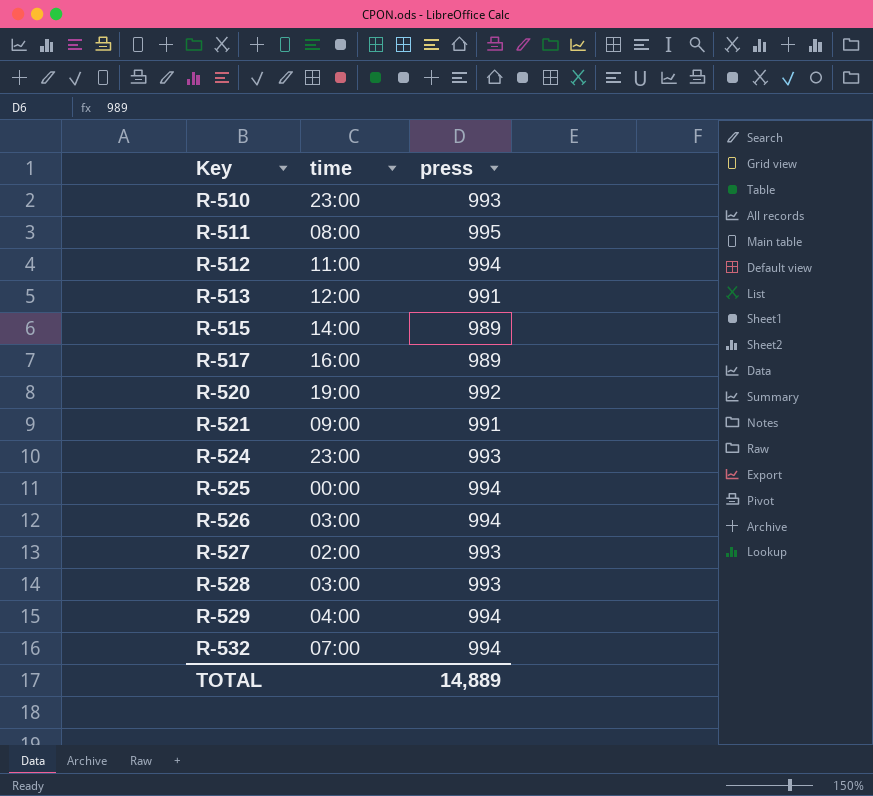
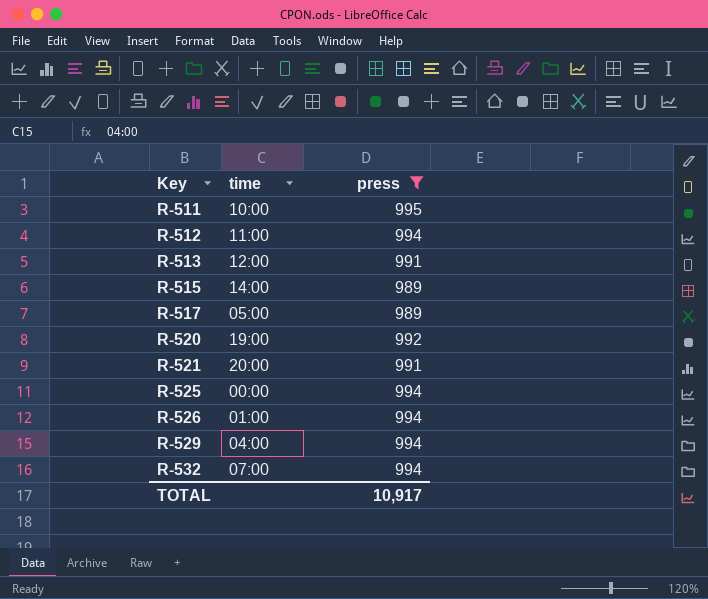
filter: none -> press != 993
R-511 | time: 08:00 -> 10:00
R-517 | time: 16:00 -> 05:00
R-521 | time: 09:00 -> 20:00
R-526 | time: 03:00 -> 01:00
TOTAL | press: 14,889 -> 10,917

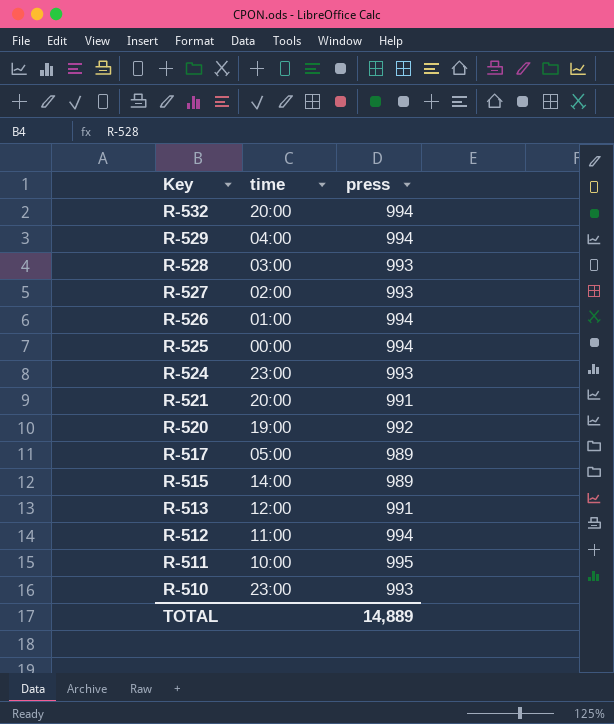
filter: press != 993 -> none
row order: Key ascending -> Key descending
R-532 | time: 07:00 -> 20:00
TOTAL | press: 10,917 -> 14,889

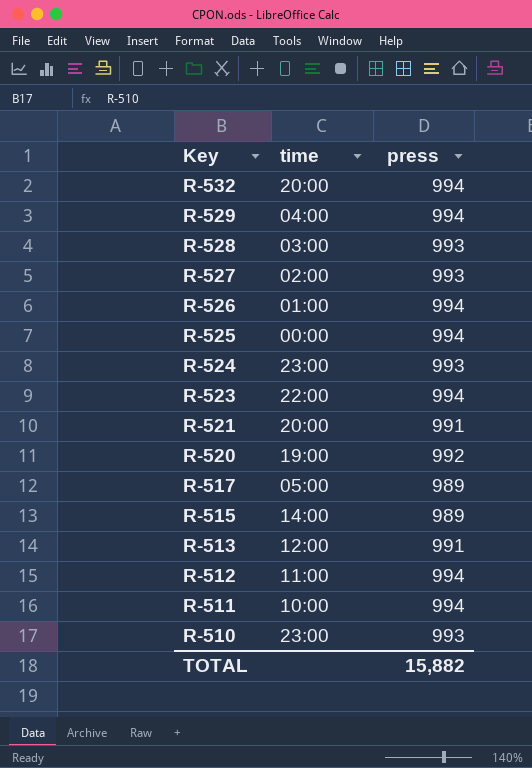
row R-523: none -> 22:00 | 994
R-511 | press: 995 -> 994
TOTAL | press: 14,889 -> 15,882

